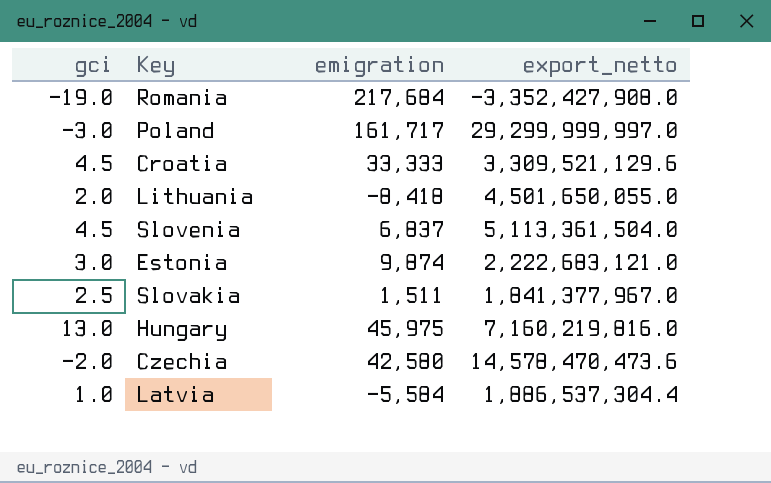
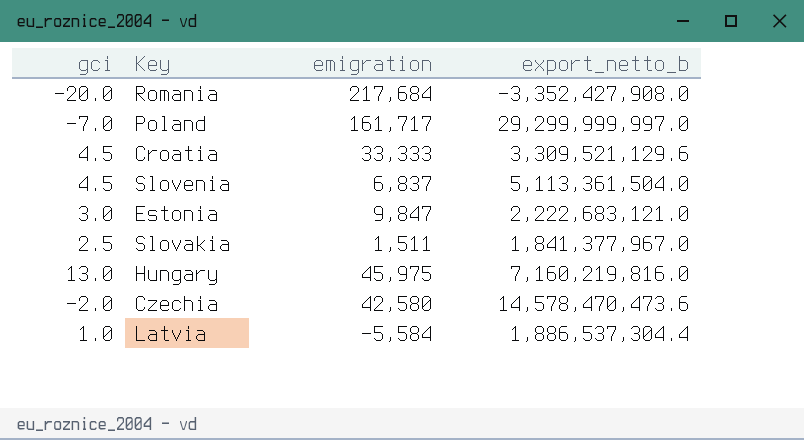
column name: export_netto -> export_netto_b
row Lithuania: 2.0 | -8,418 | 4,501,650,055.0 -> none
Romania | gci: -19.0 -> -20.0
Poland | gci: -3.0 -> -7.0
Estonia | emigration: 9,874 -> 9,847

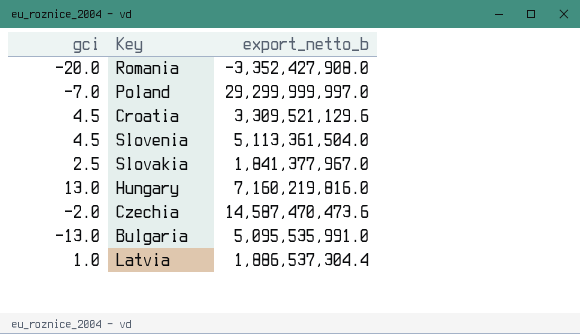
column emigration | position: 3 -> none
row Estonia: 3.0 | 9,847 | 2,222,683,121.0 -> none
Czechia | export_netto_b: 14,578,470,473.6 -> 14,587,470,473.6
row Bulgaria: none -> -13.0 | 5,095,535,991.0

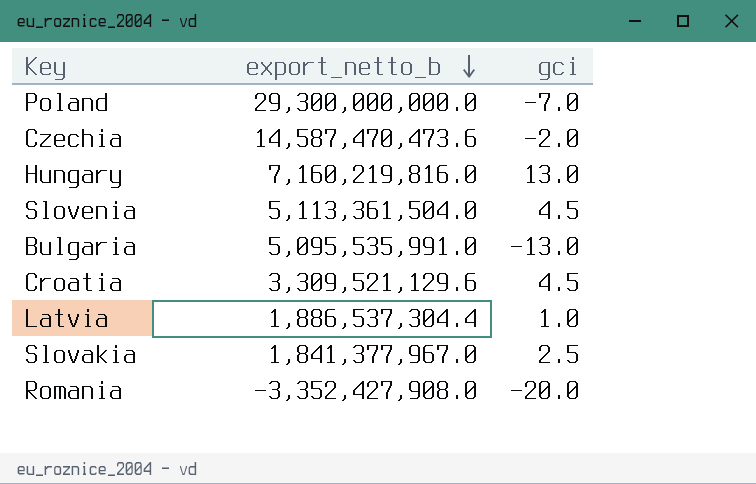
row order: none -> export_netto_b descending
column gci | position: 1 -> 3
Poland | export_netto_b: 29,299,999,997.0 -> 29,300,000,000.0

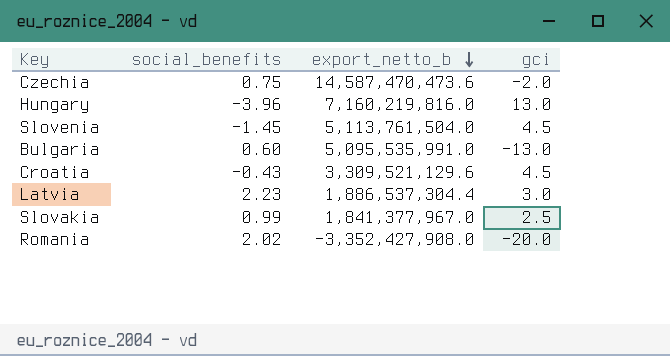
column social_benefits | position: none -> 2
row Poland: 29,300,000,000.0 | -7.0 -> none
Slovenia | export_netto_b: 5,113,361,504.0 -> 5,113,761,504.0
Latvia | gci: 1.0 -> 3.0

